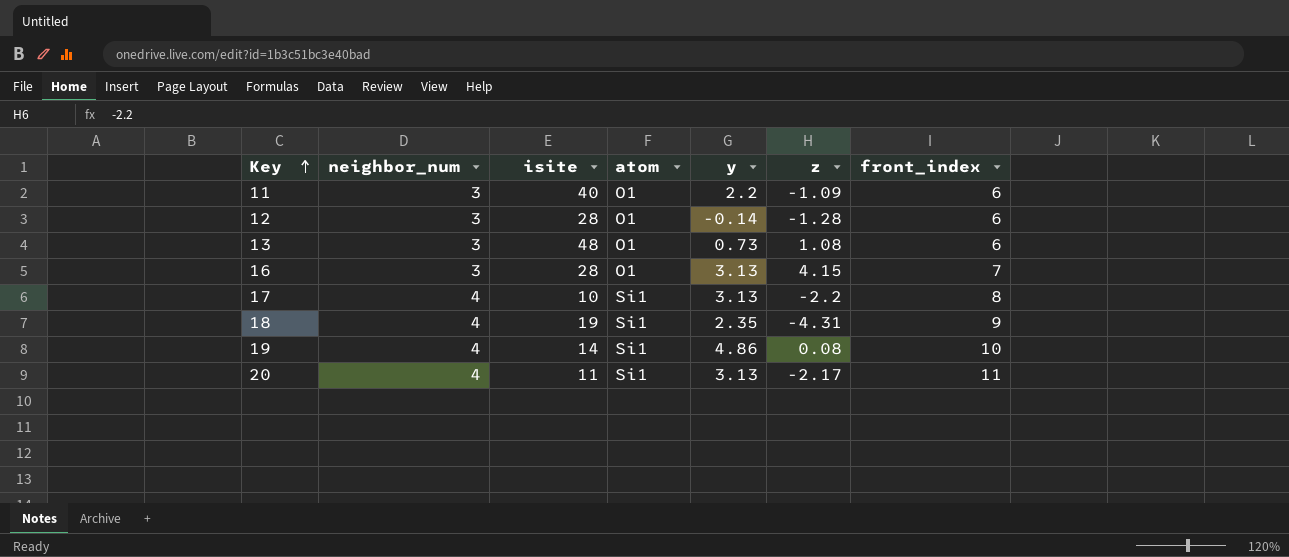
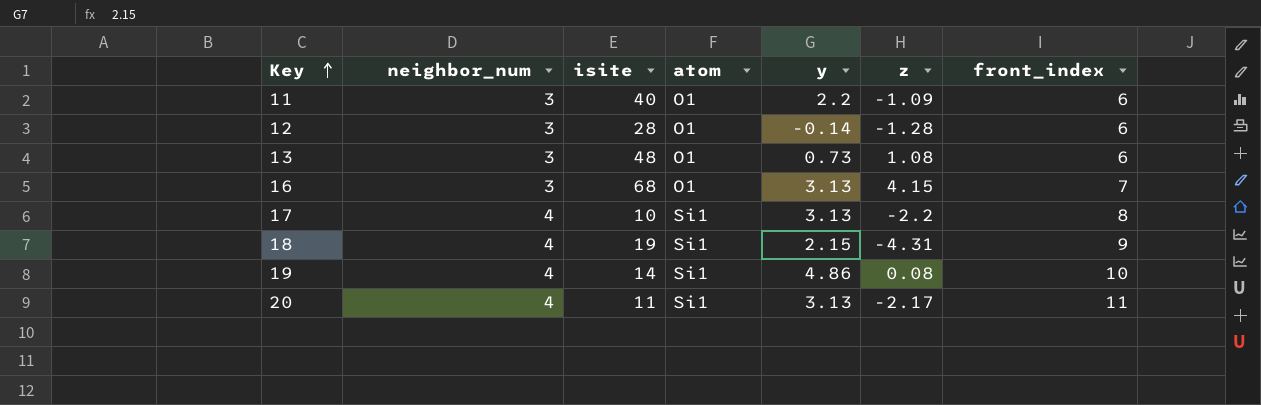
16 | isite: 28 -> 68
18 | y: 2.35 -> 2.15

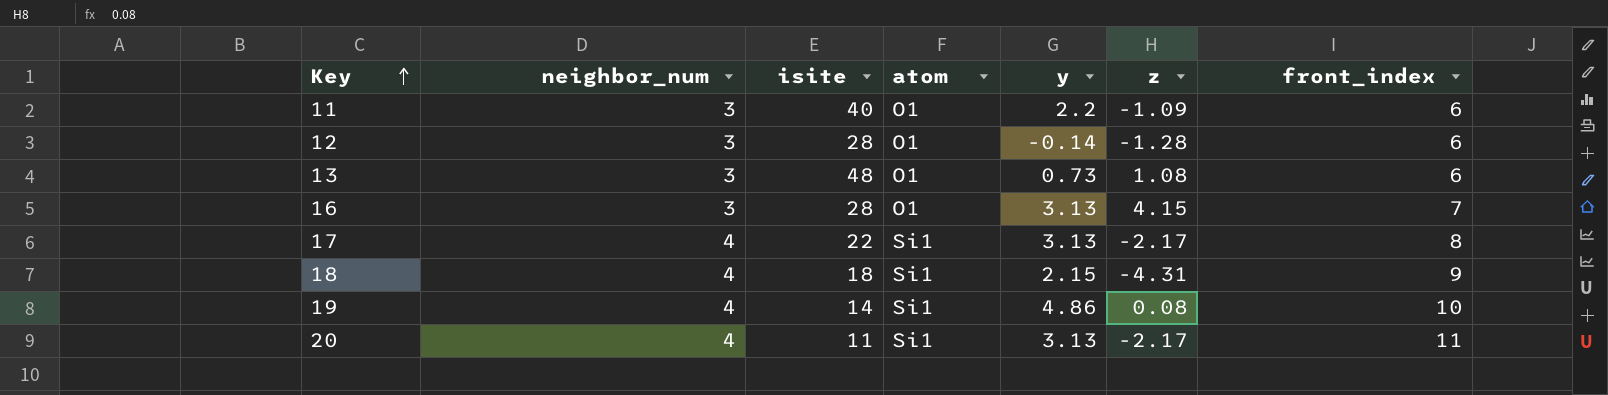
16 | isite: 68 -> 28
17 | isite: 10 -> 22
17 | z: -2.2 -> -2.17
18 | isite: 19 -> 18

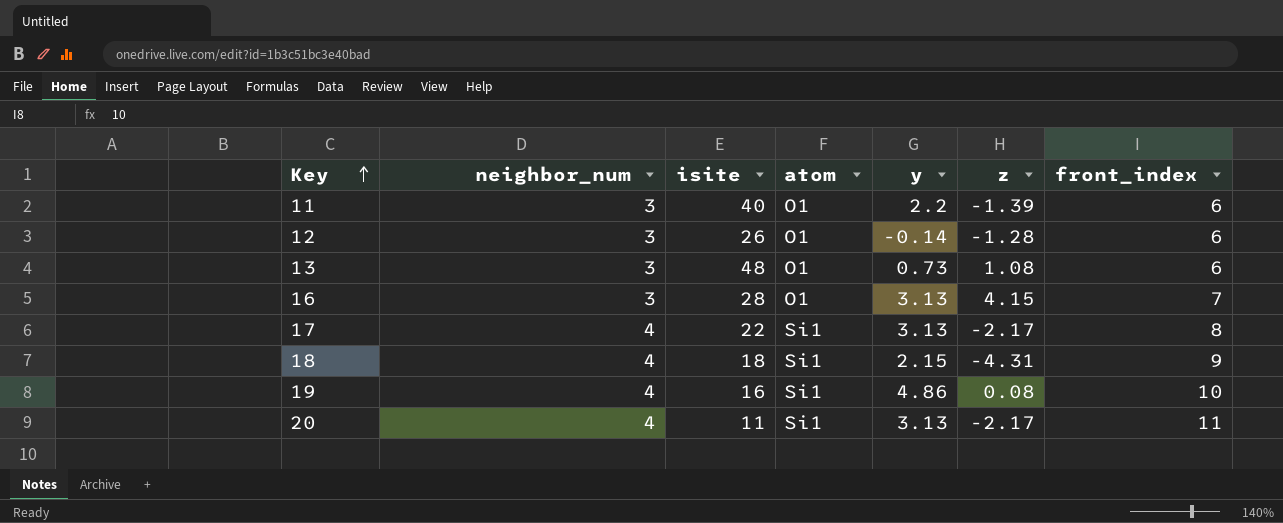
11 | z: -1.09 -> -1.39
12 | isite: 28 -> 26
19 | isite: 14 -> 16

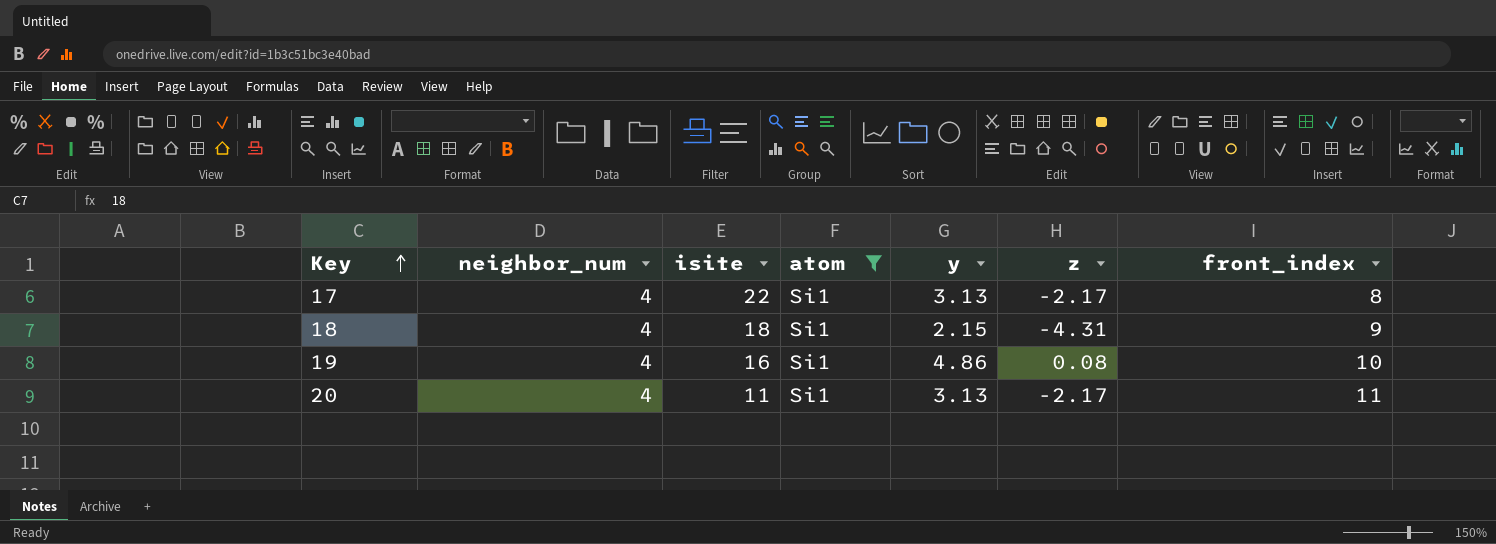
filter: none -> atom = Si1

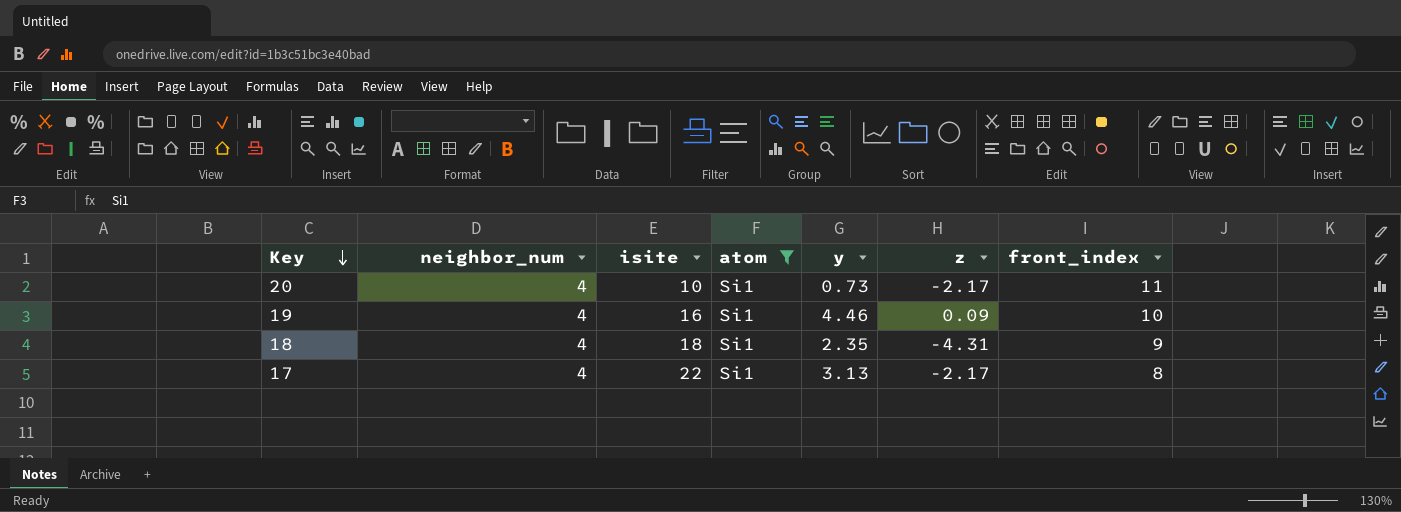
row order: Key ascending -> Key descending
20 | isite: 11 -> 10
20 | y: 3.13 -> 0.73
19 | y: 4.86 -> 4.46
19 | z: 0.08 -> 0.09
18 | y: 2.15 -> 2.35

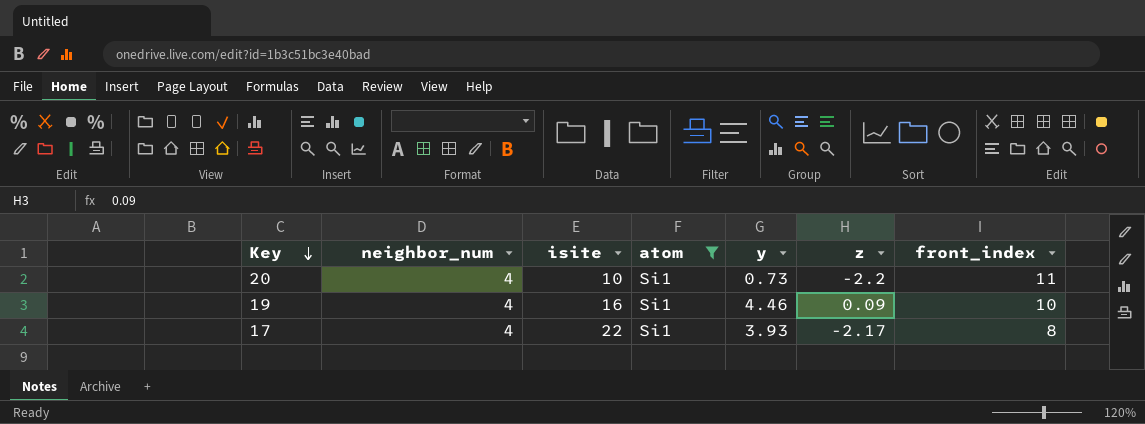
row 18: 4 | 18 | Si1 | 2.35 | -4.31 | 9 -> none
20 | z: -2.17 -> -2.2
17 | y: 3.13 -> 3.93

